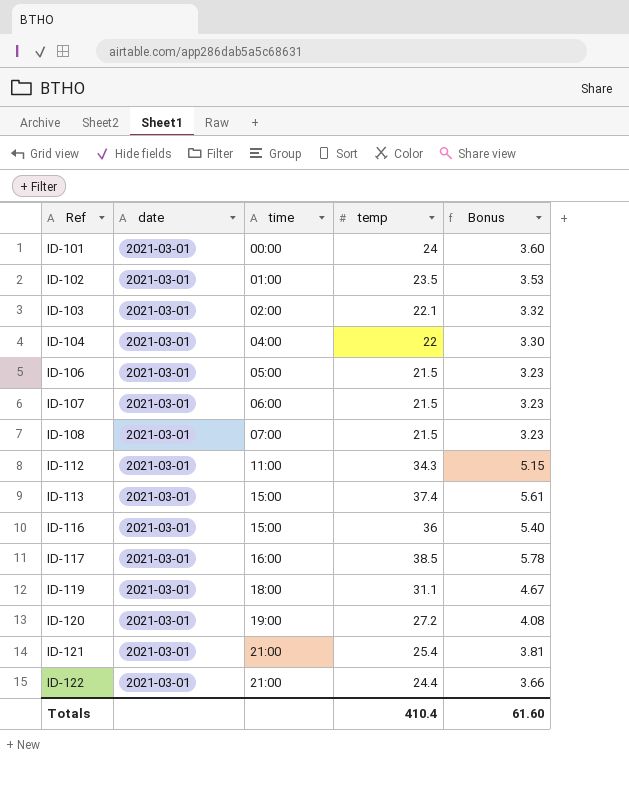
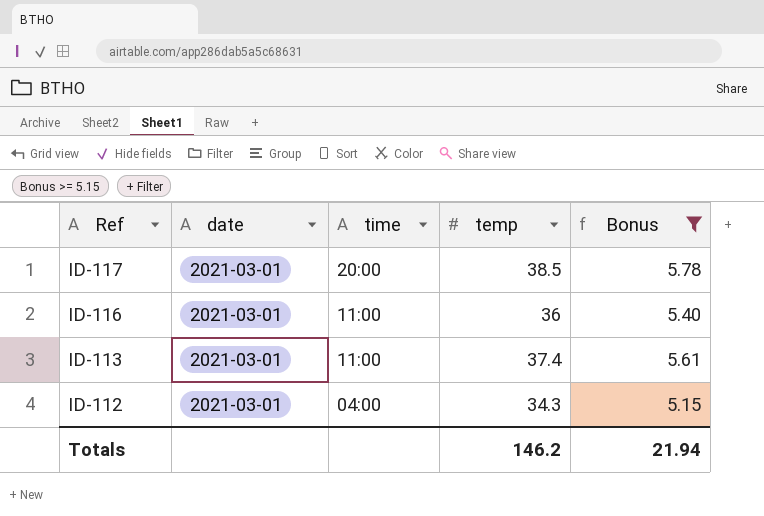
filter: none -> Bonus >= 5.15
row order: Ref ascending -> Ref descending
ID-117 | time: 16:00 -> 20:00
ID-116 | time: 15:00 -> 11:00
ID-113 | time: 15:00 -> 11:00
ID-112 | time: 11:00 -> 04:00
Totals | temp: 410.4 -> 146.2
Totals | Bonus: 61.60 -> 21.94

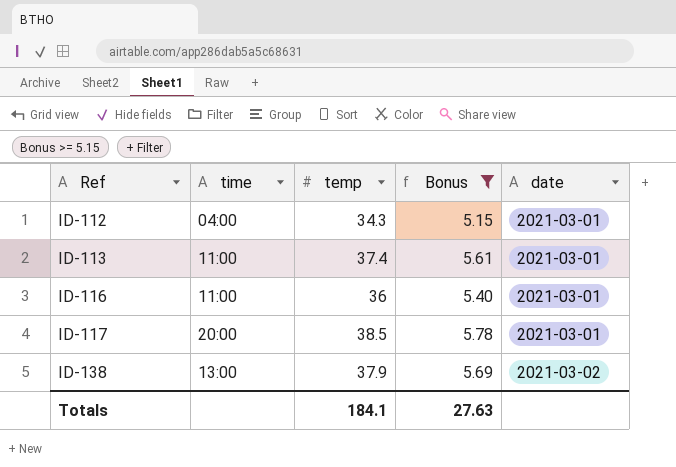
row order: Ref descending -> Ref ascending
column date | position: 2 -> 5
row ID-138: none -> 13:00 | 37.9 | 5.69 | 2021-03-02
Totals | temp: 146.2 -> 184.1
Totals | Bonus: 21.94 -> 27.63

